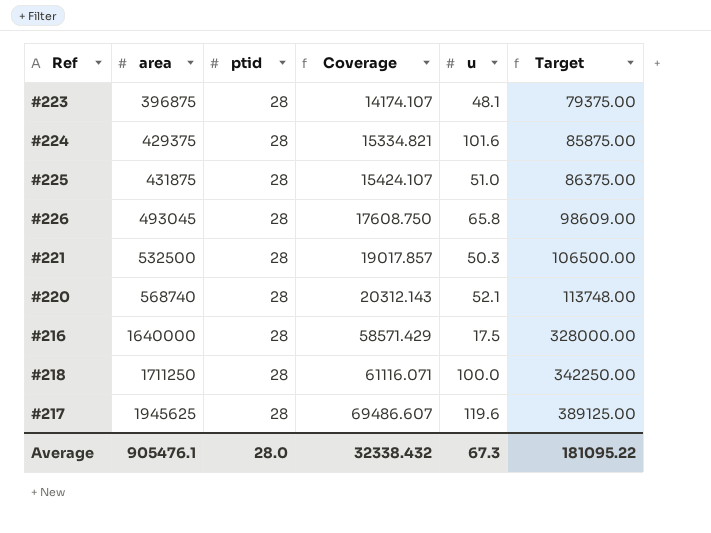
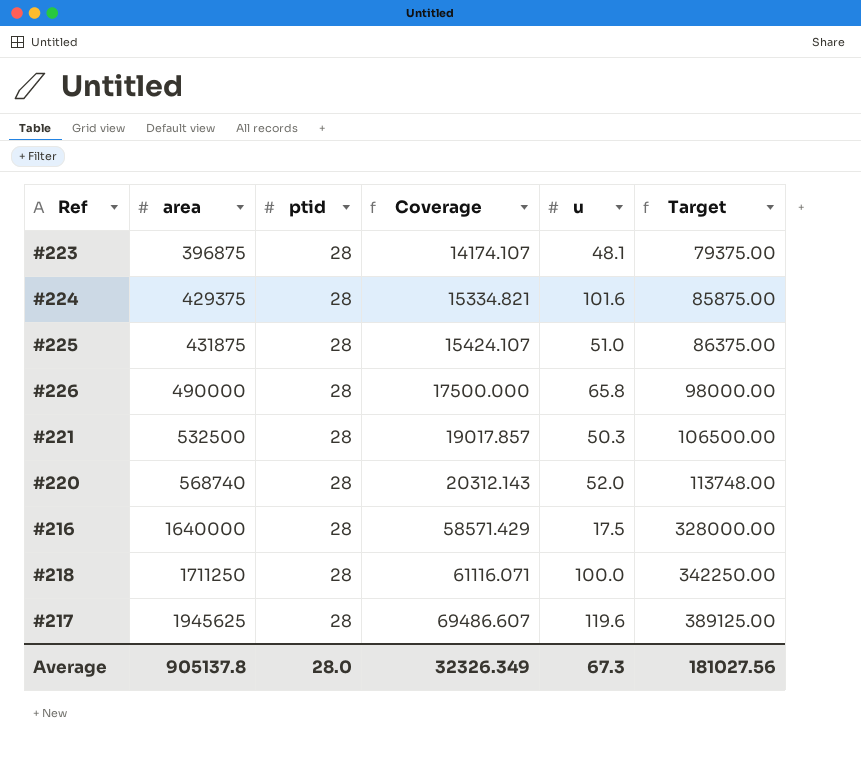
#226 | area: 493045 -> 490000
#226 | Coverage: 17608.750 -> 17500.000
#226 | Target: 98609.00 -> 98000.00
#220 | u: 52.1 -> 52.0
Average | area: 905476.1 -> 905137.8
Average | Coverage: 32338.432 -> 32326.349
Average | Target: 181095.22 -> 181027.56

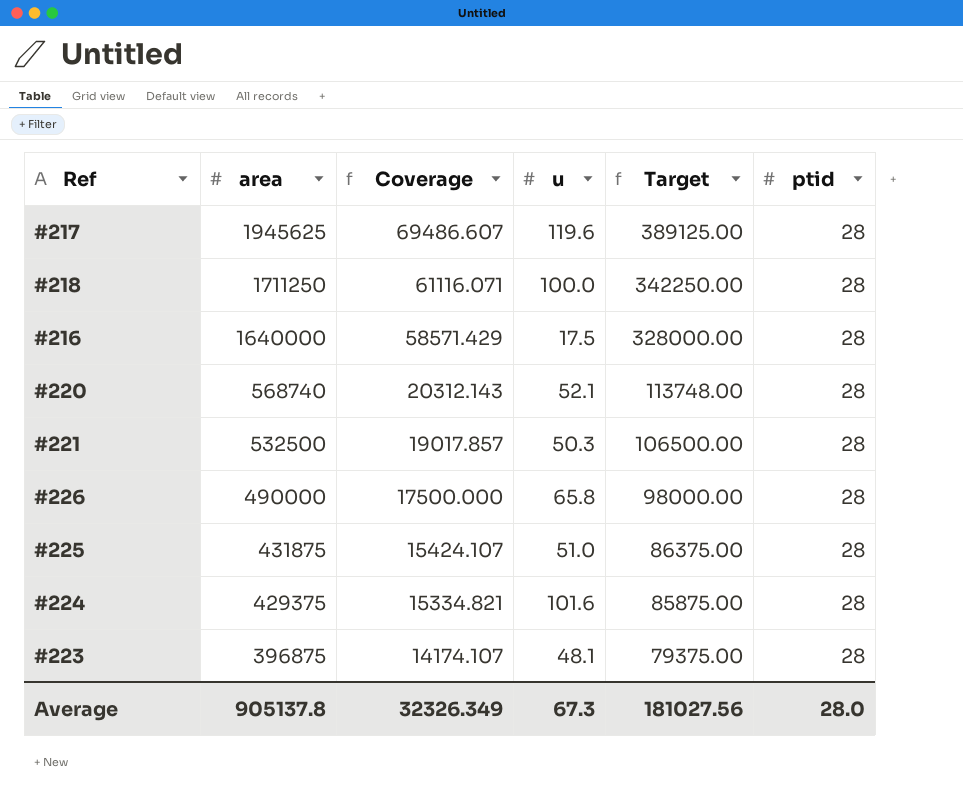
row order: area ascending -> area descending
column ptid | position: 3 -> 6
#220 | u: 52.0 -> 52.1

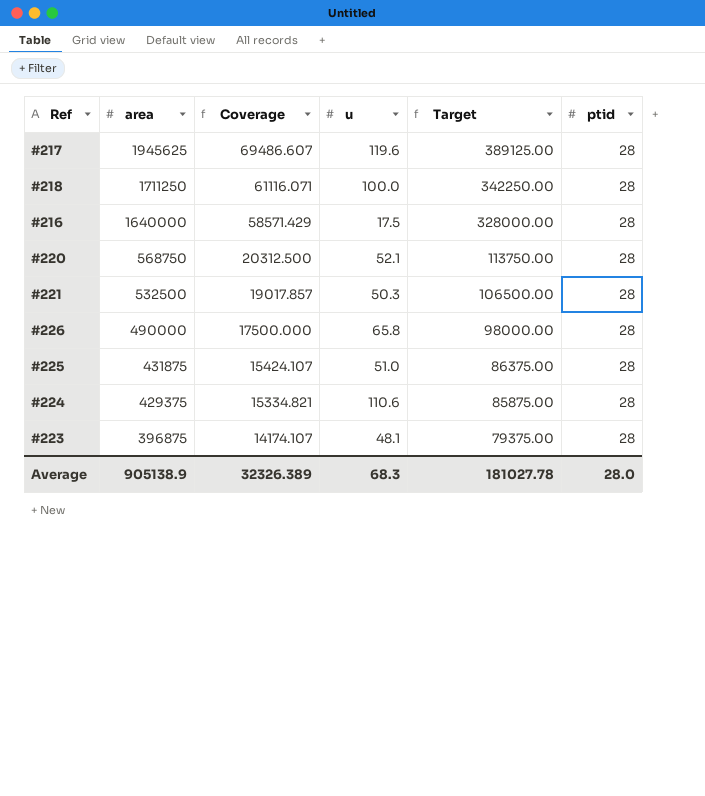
#220 | area: 568740 -> 568750
#220 | Coverage: 20312.143 -> 20312.500
#220 | Target: 113748.00 -> 113750.00
#224 | u: 101.6 -> 110.6
Average | area: 905137.8 -> 905138.9
Average | Coverage: 32326.349 -> 32326.389
Average | u: 67.3 -> 68.3
Average | Target: 181027.56 -> 181027.78

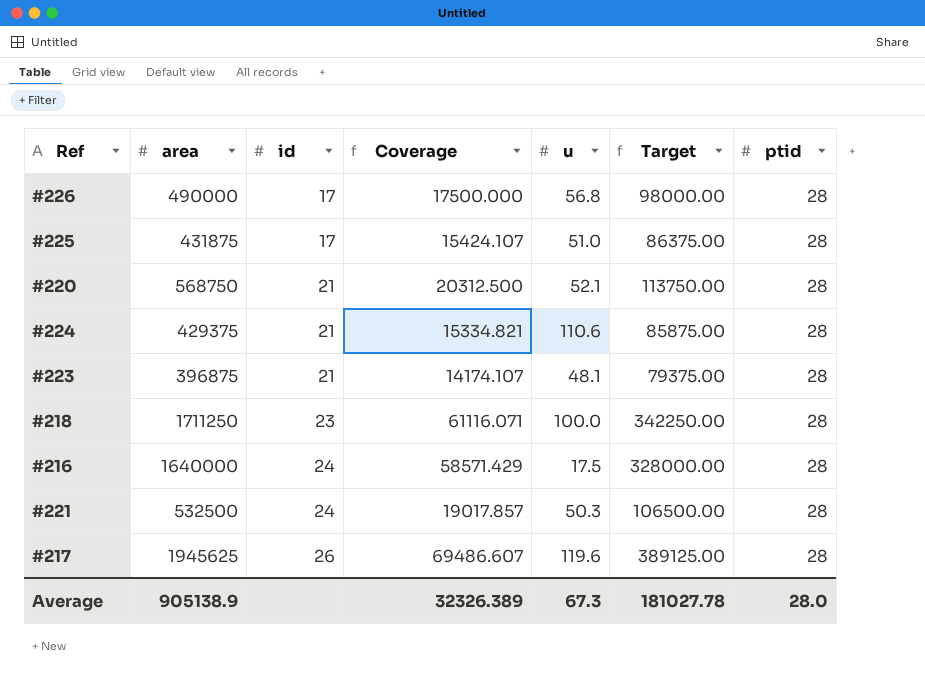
row order: area descending -> id ascending
column id | position: none -> 3
#226 | u: 65.8 -> 56.8
Average | u: 68.3 -> 67.3

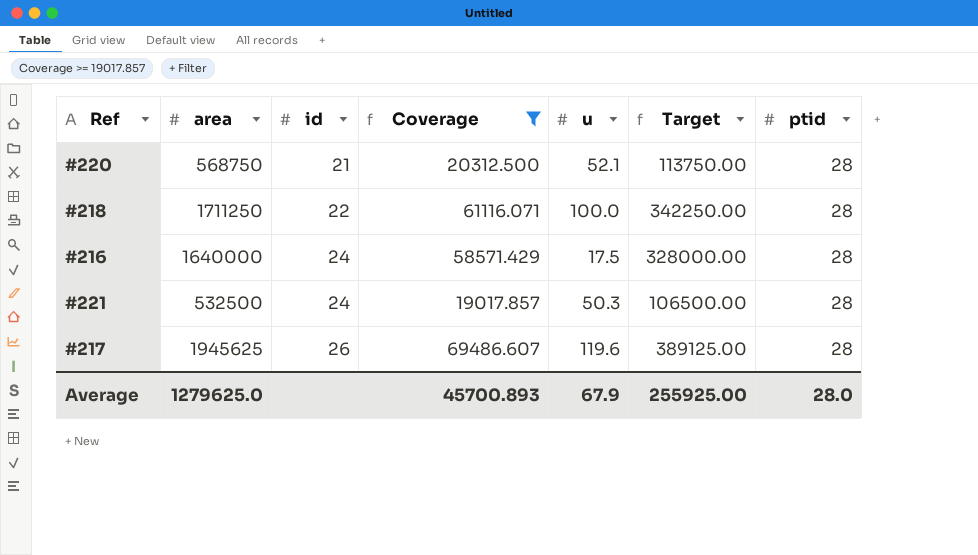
filter: none -> Coverage >= 19017.857
#218 | id: 23 -> 22
Average | area: 905138.9 -> 1279625.0
Average | Coverage: 32326.389 -> 45700.893
Average | u: 67.3 -> 67.9
Average | Target: 181027.78 -> 255925.00

